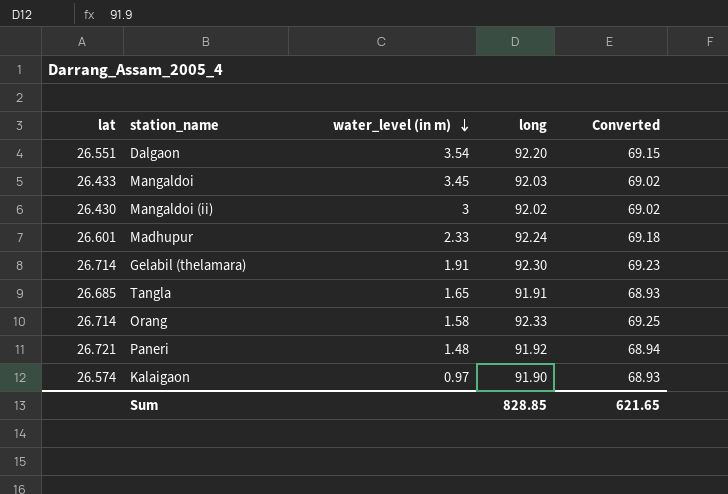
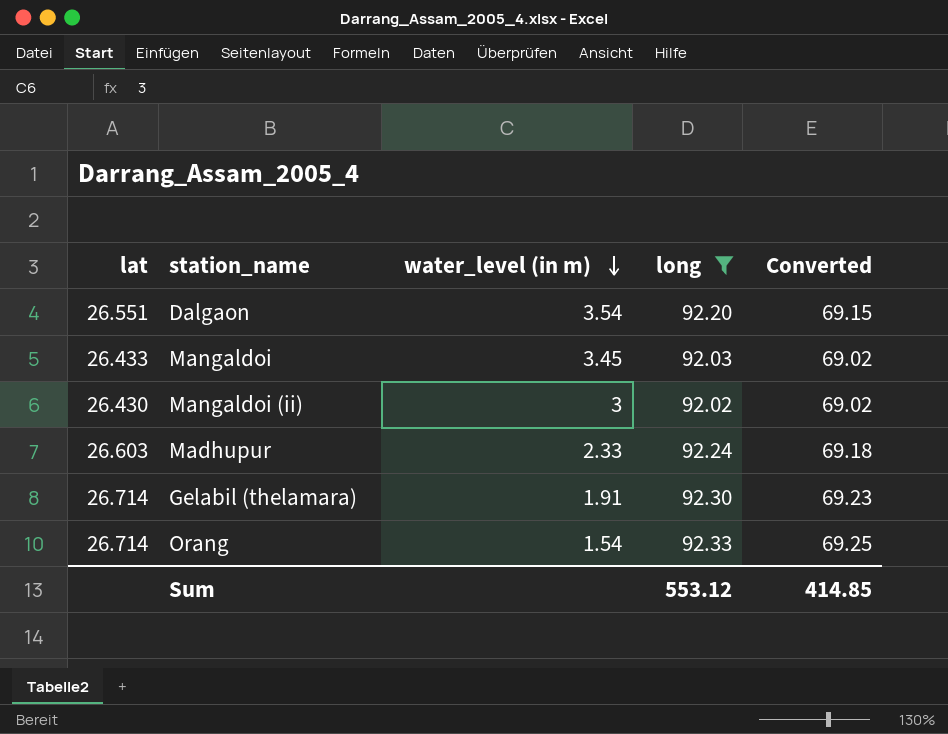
filter: none -> long >= 92.02
Madhupur | lat: 26.601 -> 26.603
Orang | water_level (in m): 1.58 -> 1.54
Sum | long: 828.85 -> 553.12
Sum | Converted: 621.65 -> 414.85

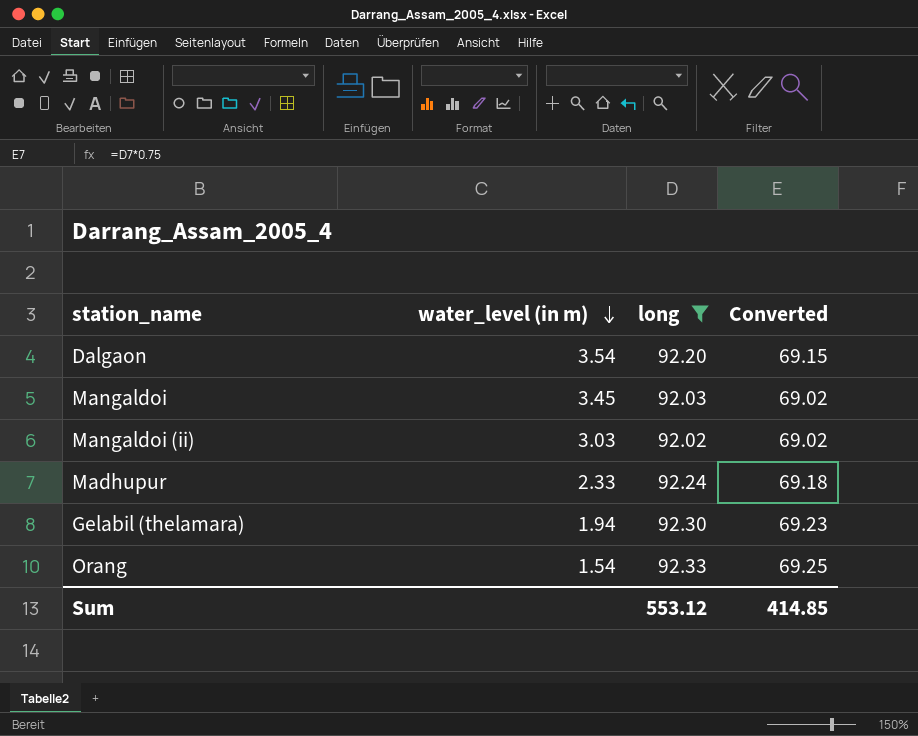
column lat | position: 1 -> none
Mangaldoi (ii) | water_level (in m): 3 -> 3.03
Gelabil (thelamara) | water_level (in m): 1.91 -> 1.94

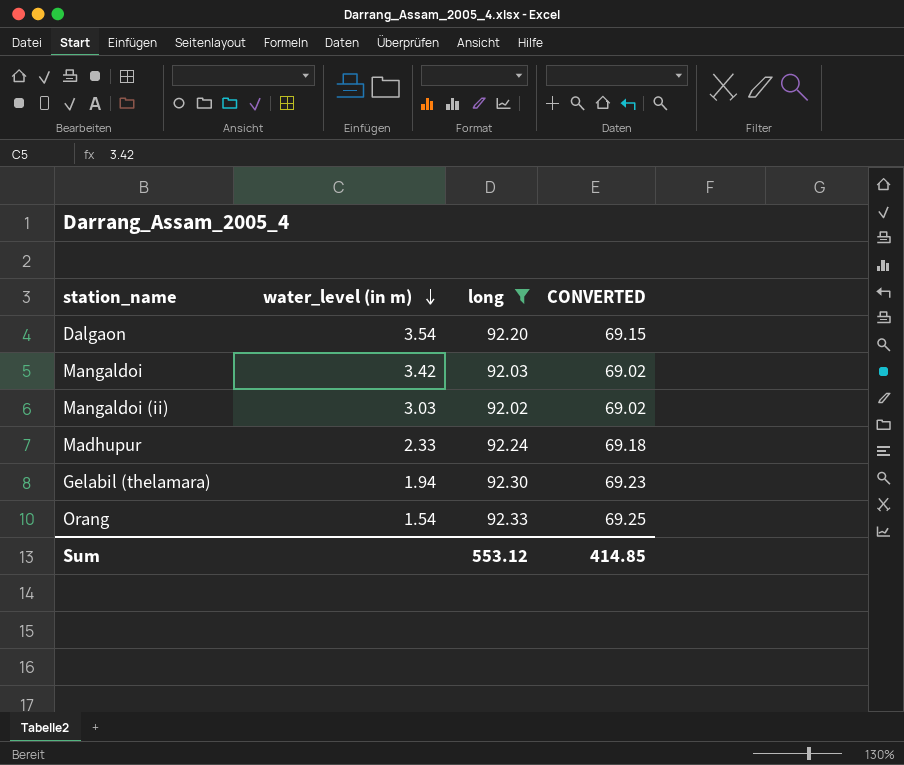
column name: Converted -> CONVERTED
Mangaldoi | water_level (in m): 3.45 -> 3.42

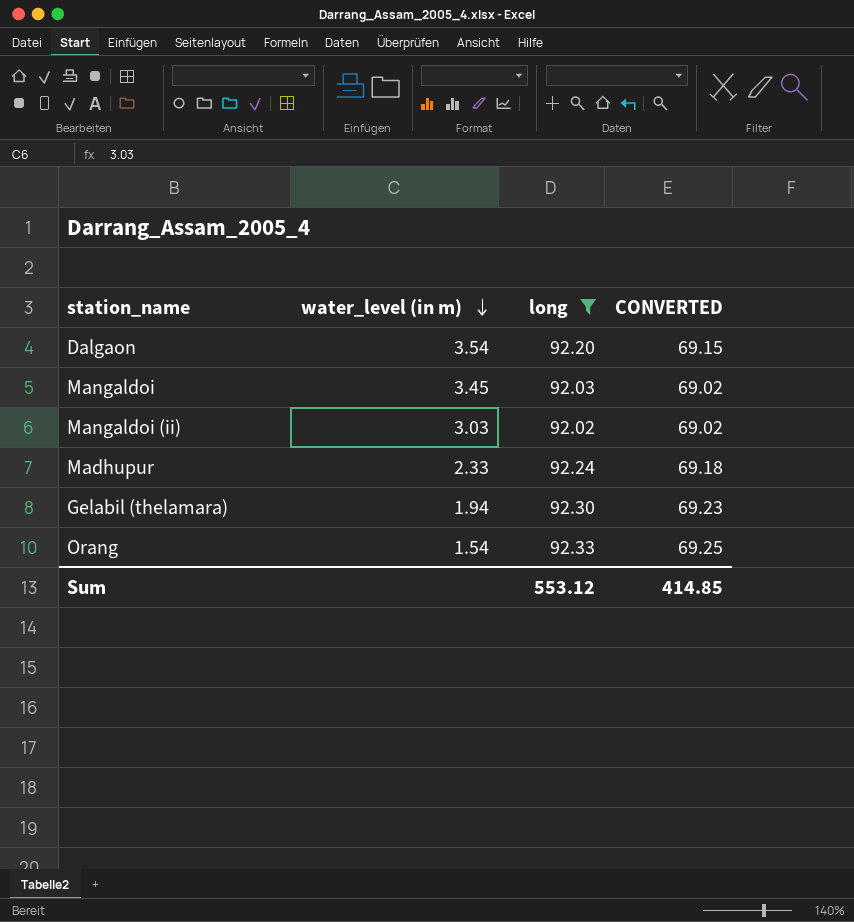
Mangaldoi | water_level (in m): 3.42 -> 3.45

